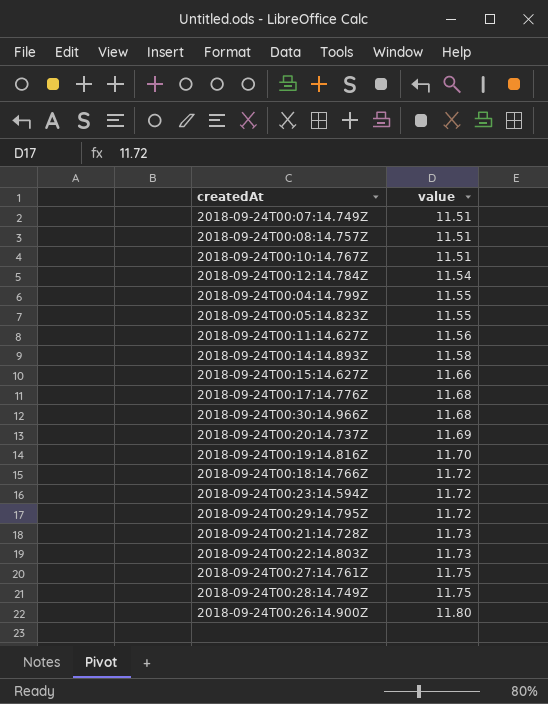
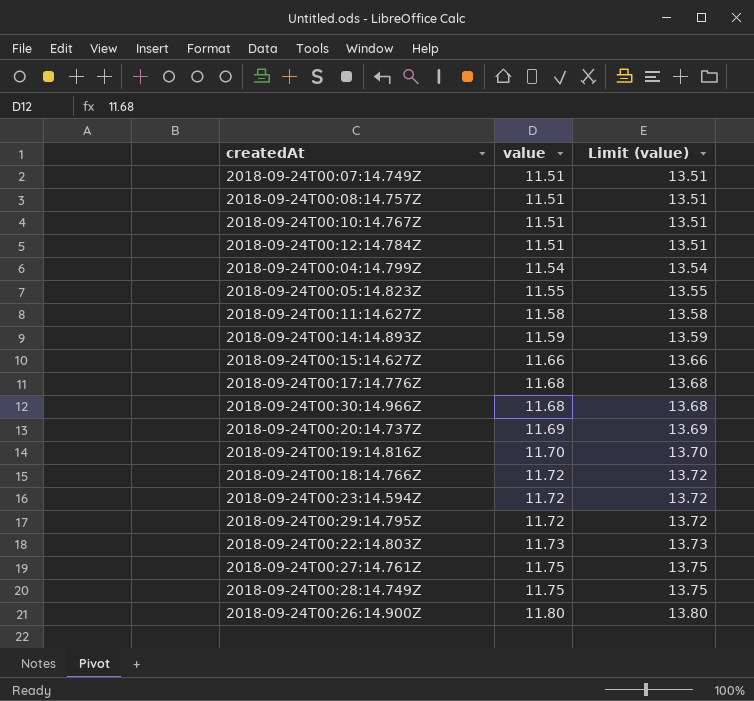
column Limit (value) | formula: none -> [value] + 2
row 2018-09-24T00:21:14.728Z: 11.73 -> none
2018-09-24T00:12:14.784Z | value: 11.54 -> 11.51
2018-09-24T00:04:14.799Z | value: 11.55 -> 11.54
2018-09-24T00:11:14.627Z | value: 11.56 -> 11.58
2018-09-24T00:14:14.893Z | value: 11.58 -> 11.59

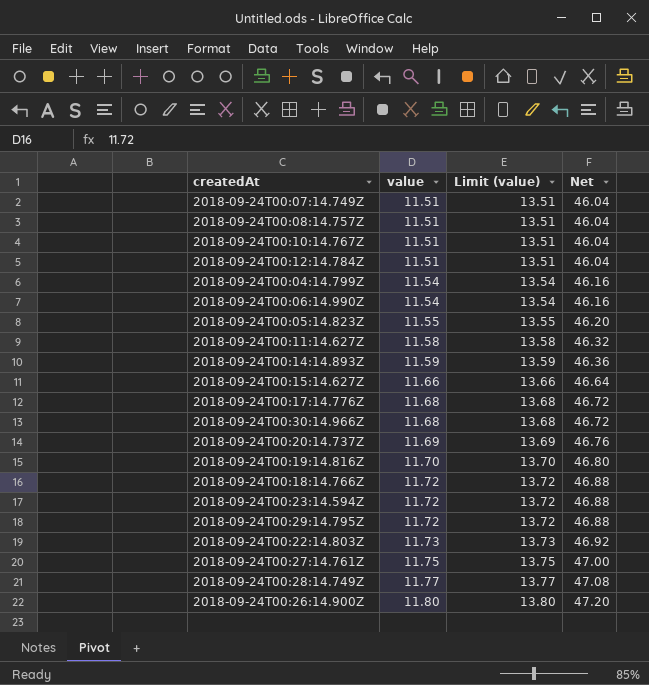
column Net | formula: none -> [value] * 4
row 2018-09-24T00:06:14.990Z: none -> 11.54 | 13.54 | 46.16
2018-09-24T00:28:14.749Z | value: 11.75 -> 11.77
2018-09-24T00:28:14.749Z | Limit (value): 13.75 -> 13.77

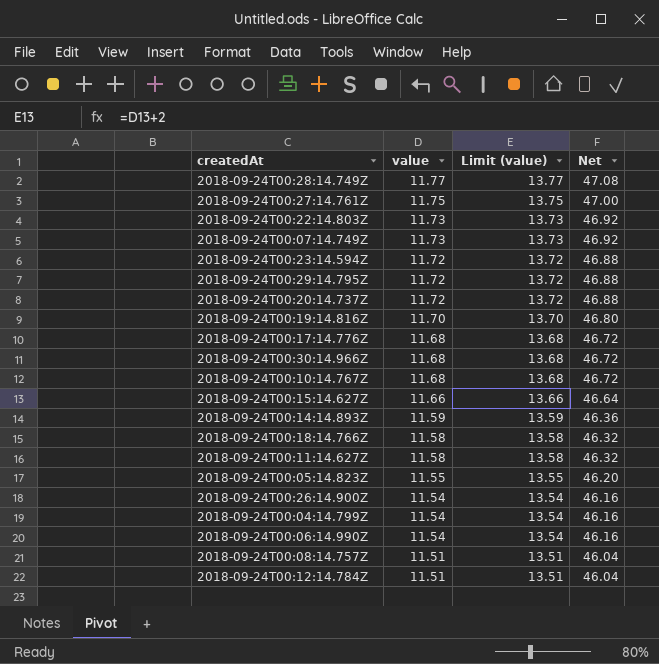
row order: value ascending -> value descending
2018-09-24T00:07:14.749Z | value: 11.51 -> 11.73
2018-09-24T00:07:14.749Z | Limit (value): 13.51 -> 13.73
2018-09-24T00:07:14.749Z | Net: 46.04 -> 46.92
2018-09-24T00:20:14.737Z | value: 11.69 -> 11.72
2018-09-24T00:20:14.737Z | Limit (value): 13.69 -> 13.72
2018-09-24T00:20:14.737Z | Net: 46.76 -> 46.88
2018-09-24T00:10:14.767Z | value: 11.51 -> 11.68
2018-09-24T00:10:14.767Z | Limit (value): 13.51 -> 13.68
2018-09-24T00:10:14.767Z | Net: 46.04 -> 46.72
2018-09-24T00:18:14.766Z | value: 11.72 -> 11.58
2018-09-24T00:18:14.766Z | Limit (value): 13.72 -> 13.58
2018-09-24T00:18:14.766Z | Net: 46.88 -> 46.32
2018-09-24T00:26:14.900Z | value: 11.80 -> 11.54
2018-09-24T00:26:14.900Z | Limit (value): 13.80 -> 13.54
2018-09-24T00:26:14.900Z | Net: 47.20 -> 46.16

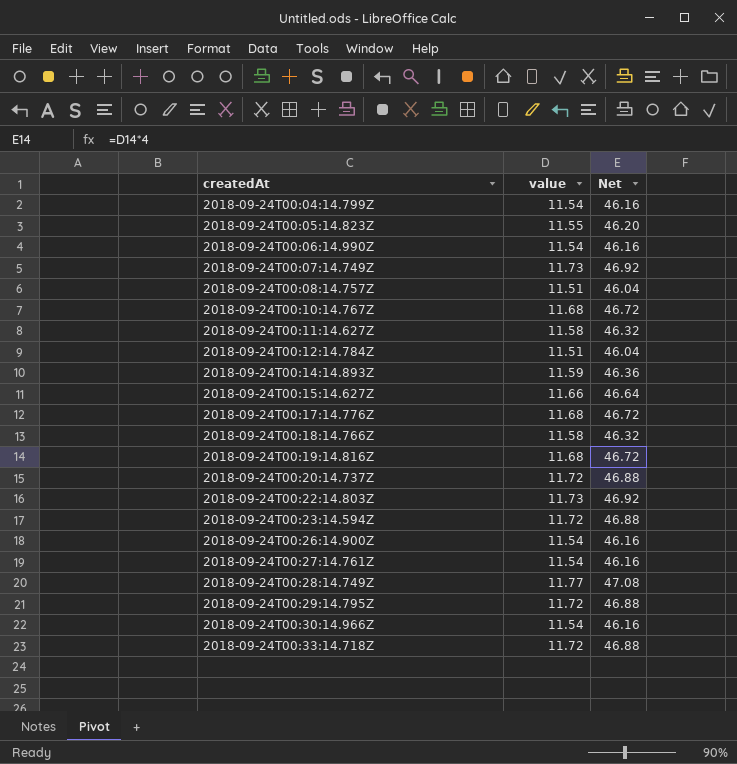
row order: value descending -> createdAt ascending
column Limit (value) | formula: [value] + 2 -> none
2018-09-24T00:19:14.816Z | value: 11.70 -> 11.68
2018-09-24T00:19:14.816Z | Net: 46.80 -> 46.72
2018-09-24T00:27:14.761Z | value: 11.75 -> 11.54
2018-09-24T00:27:14.761Z | Net: 47.00 -> 46.16
2018-09-24T00:30:14.966Z | value: 11.68 -> 11.54
2018-09-24T00:30:14.966Z | Net: 46.72 -> 46.16
row 2018-09-24T00:33:14.718Z: none -> 11.72 | 46.88

